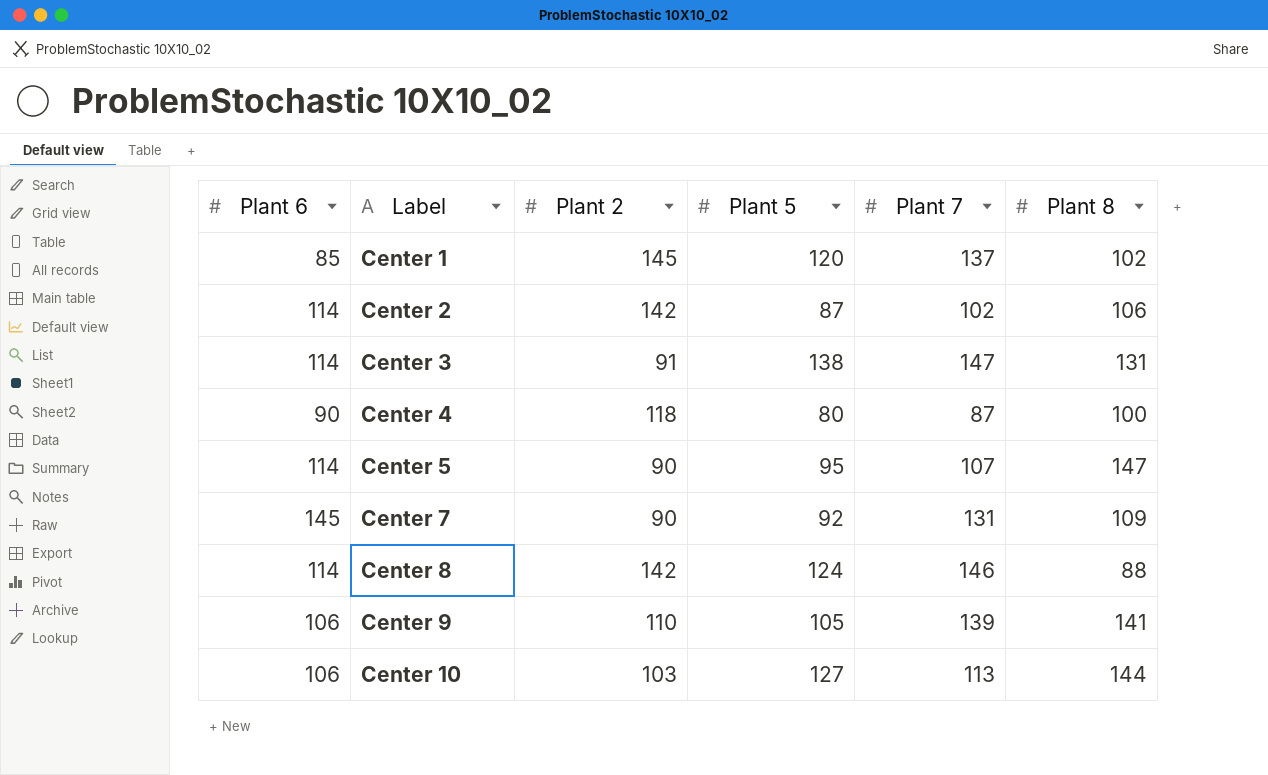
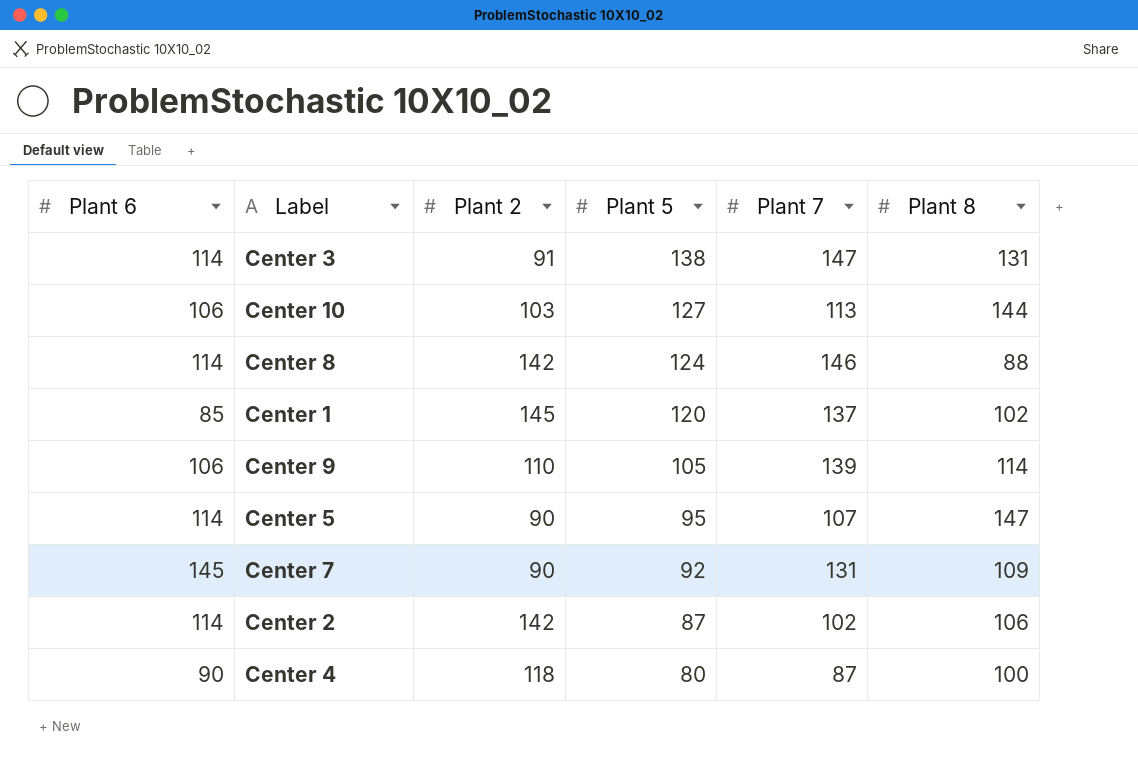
row order: Label ascending -> Plant 5 descending
Center 9 | Plant 8: 141 -> 114

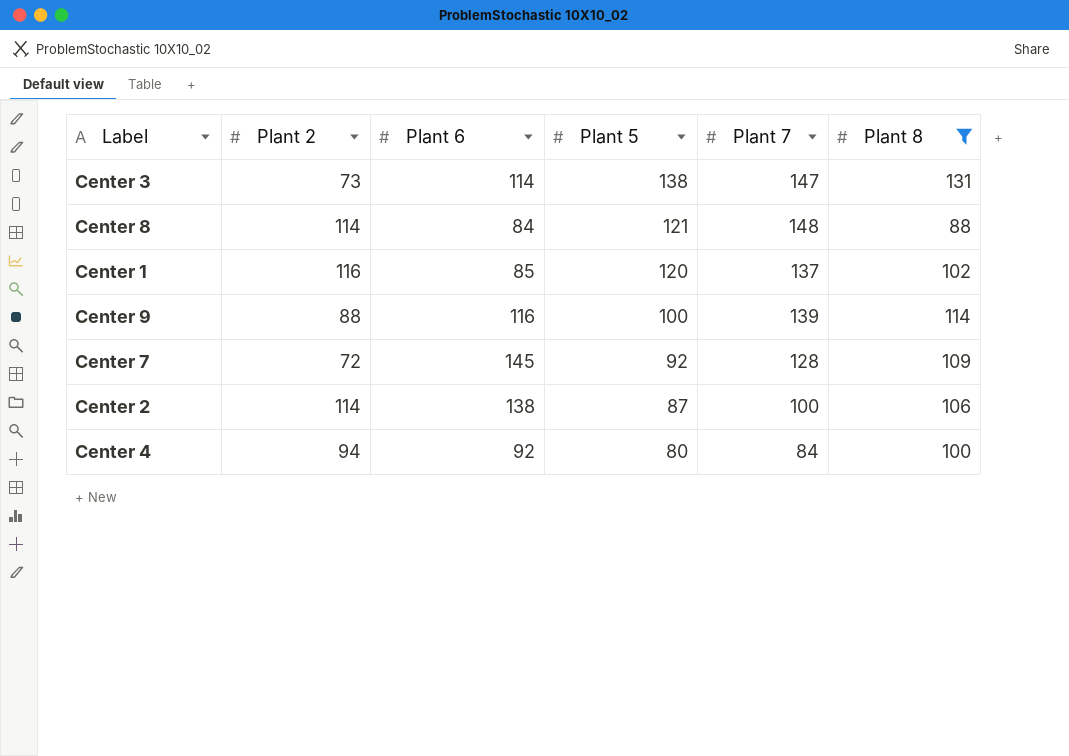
filter: none -> Plant 8 <= 131
column Plant 6 | position: 1 -> 3
Center 3 | Plant 2: 91 -> 73
Center 8 | Plant 2: 142 -> 114
Center 8 | Plant 6: 114 -> 84
Center 8 | Plant 5: 124 -> 121
Center 8 | Plant 7: 146 -> 148
Center 1 | Plant 2: 145 -> 116
Center 9 | Plant 2: 110 -> 88
Center 9 | Plant 6: 106 -> 116
Center 9 | Plant 5: 105 -> 100
Center 7 | Plant 2: 90 -> 72
Center 7 | Plant 7: 131 -> 128
Center 2 | Plant 2: 142 -> 114
Center 2 | Plant 6: 114 -> 138
Center 2 | Plant 7: 102 -> 100
Center 4 | Plant 2: 118 -> 94
Center 4 | Plant 6: 90 -> 92
Center 4 | Plant 7: 87 -> 84

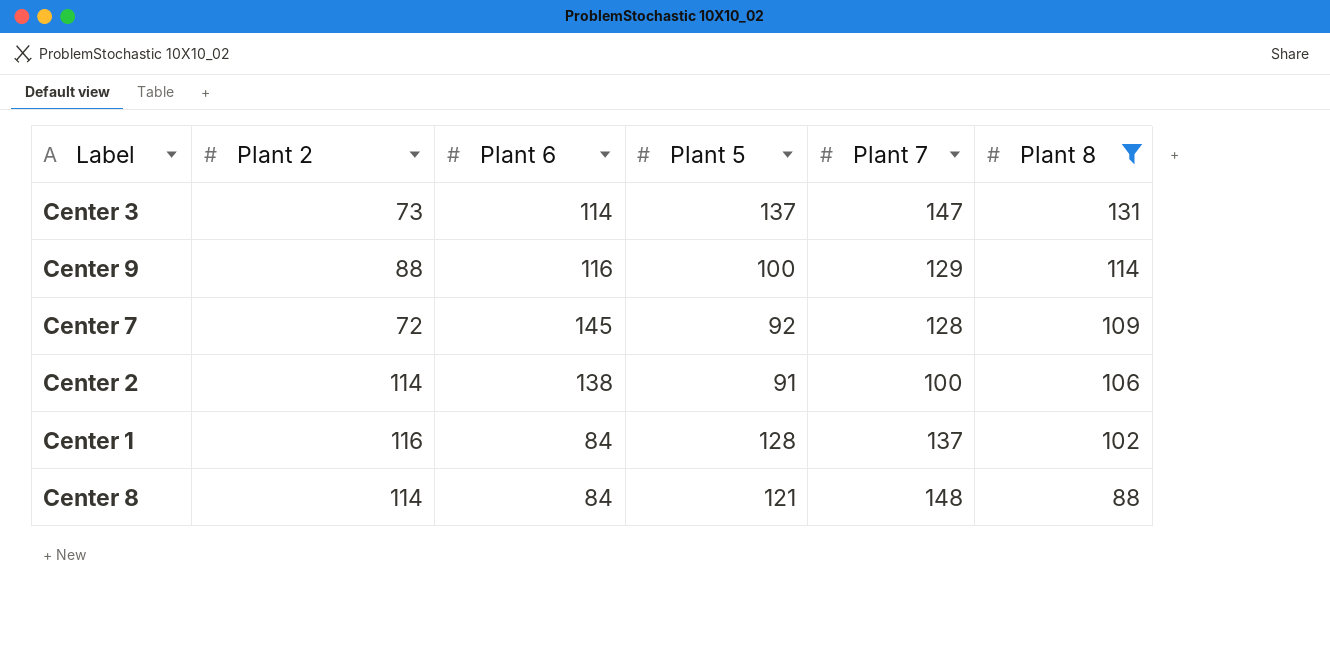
row order: Plant 5 descending -> Plant 8 descending
row Center 4: 94 | 92 | 80 | 84 | 100 -> none
Center 3 | Plant 5: 138 -> 137
Center 9 | Plant 7: 139 -> 129
Center 2 | Plant 5: 87 -> 91
Center 1 | Plant 6: 85 -> 84
Center 1 | Plant 5: 120 -> 128

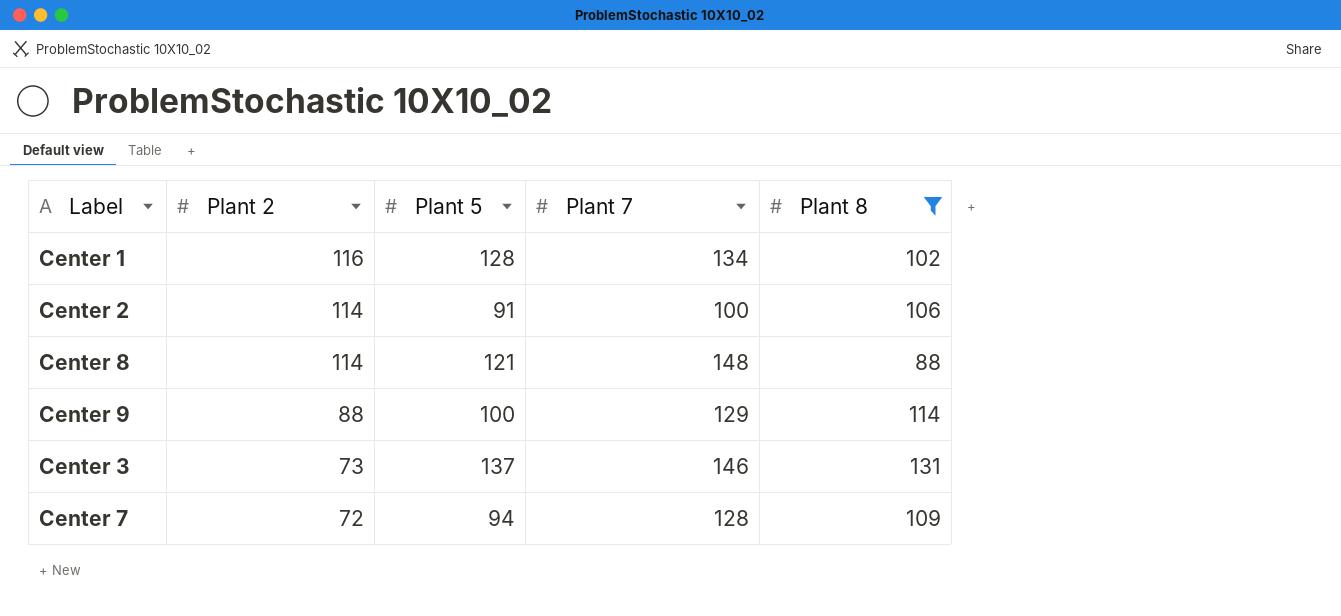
row order: Plant 8 descending -> Plant 2 descending
column Plant 6 | position: 3 -> none
Center 1 | Plant 7: 137 -> 134
Center 3 | Plant 7: 147 -> 146
Center 7 | Plant 5: 92 -> 94

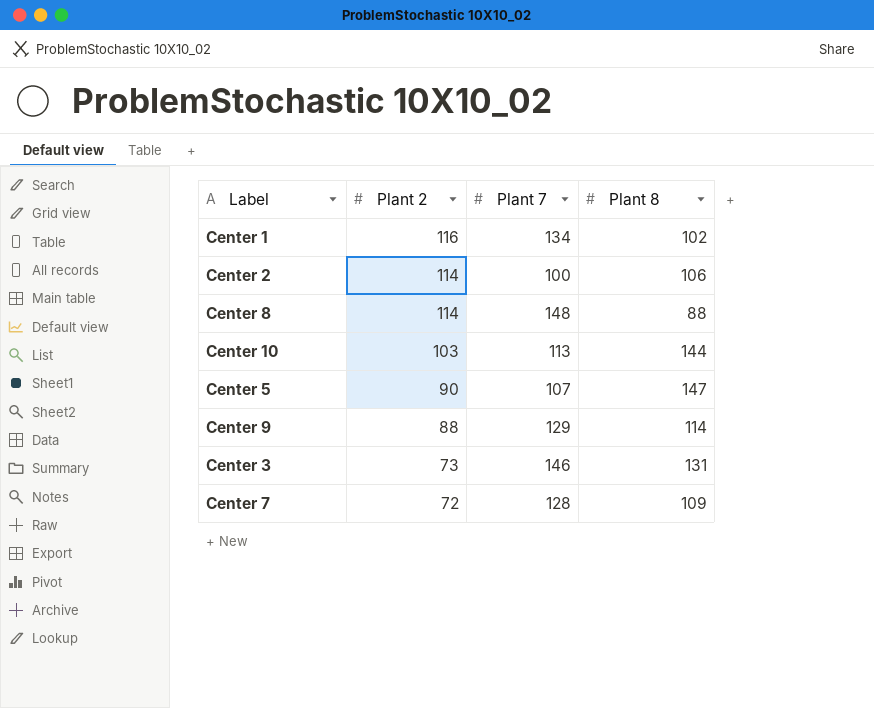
filter: Plant 8 <= 131 -> none
column Plant 5 | position: 3 -> none

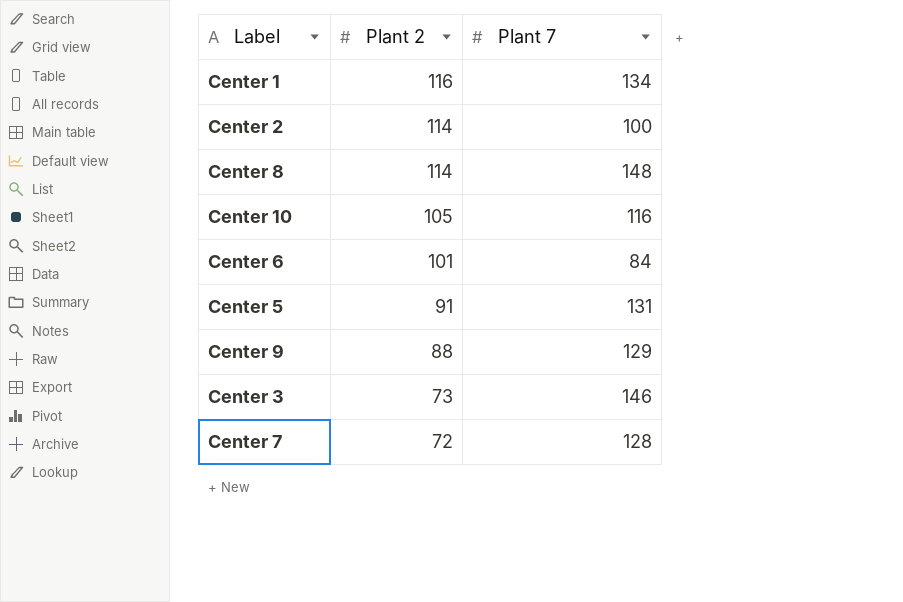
column Plant 8 | position: 4 -> none
Center 10 | Plant 2: 103 -> 105
Center 10 | Plant 7: 113 -> 116
row Center 6: none -> 101 | 84
Center 5 | Plant 2: 90 -> 91
Center 5 | Plant 7: 107 -> 131

